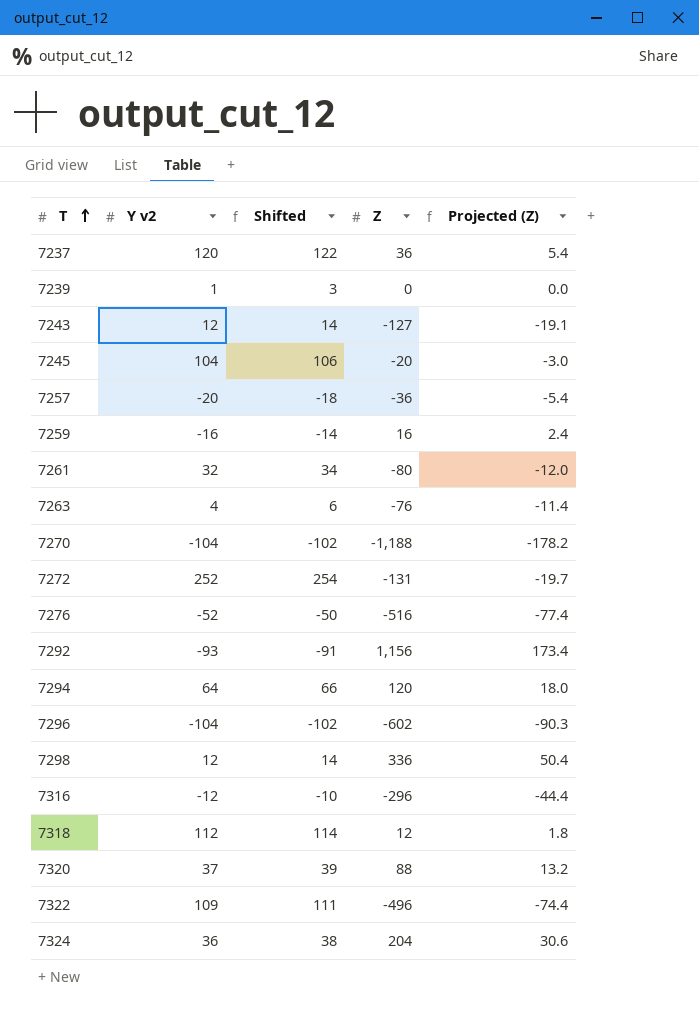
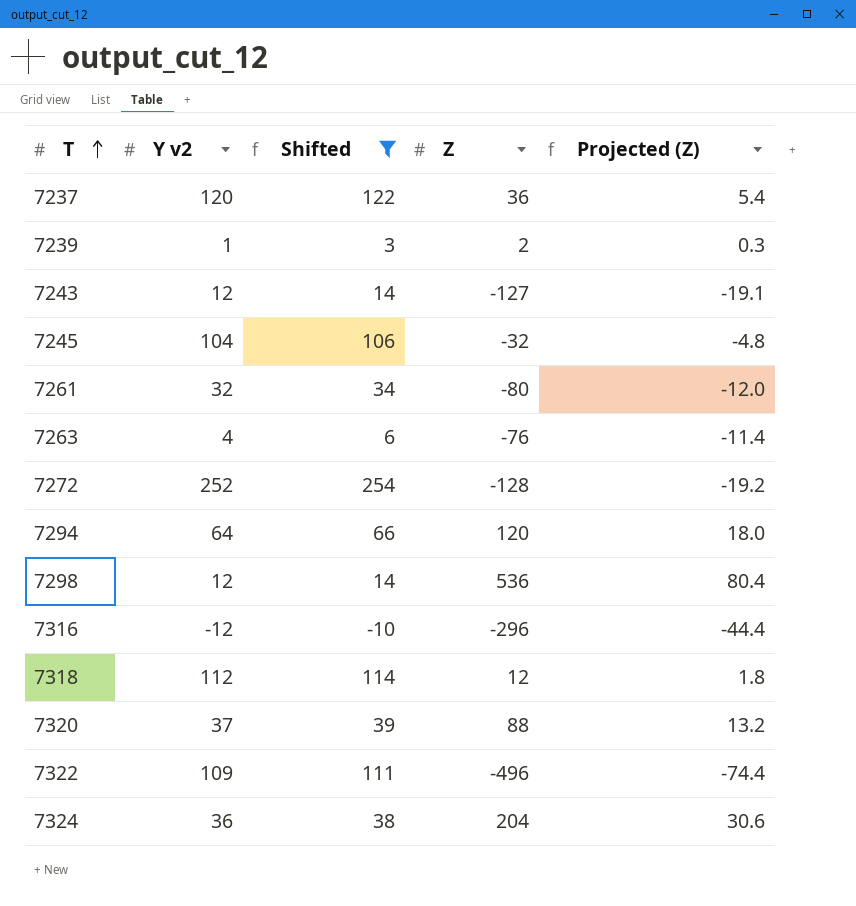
filter: none -> Shifted >= -10
7239 | Z: 0 -> 2
7239 | Projected (Z): 0.0 -> 0.3
7245 | Z: -20 -> -32
7245 | Projected (Z): -3.0 -> -4.8
7272 | Z: -131 -> -128
7272 | Projected (Z): -19.7 -> -19.2
7298 | Z: 336 -> 536
7298 | Projected (Z): 50.4 -> 80.4

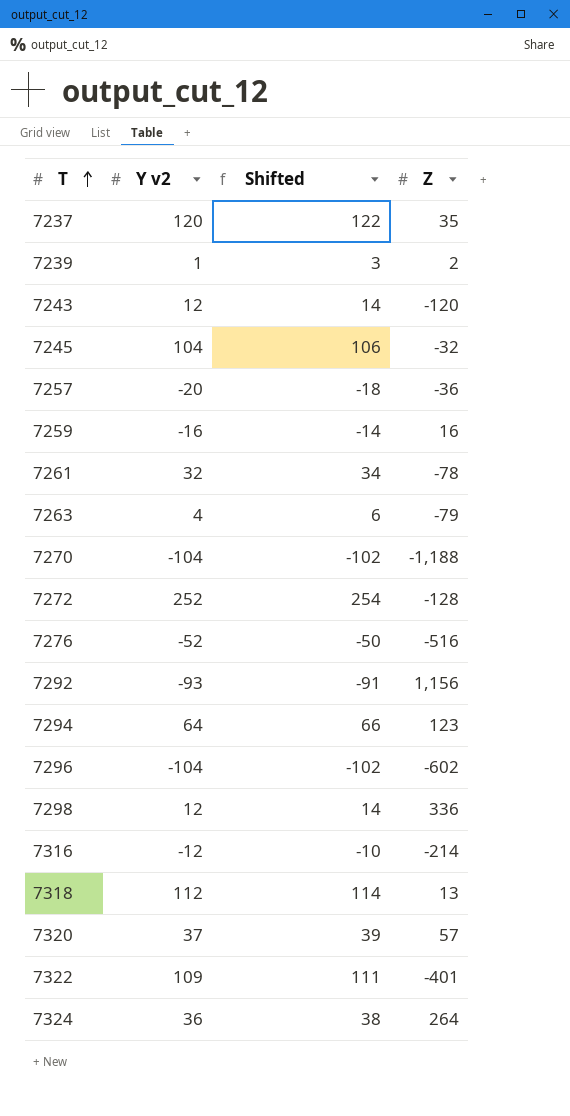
filter: Shifted >= -10 -> none
column Projected (Z) | formula: [Z] * 0.15 -> none
7237 | Z: 36 -> 35
7243 | Z: -127 -> -120
7261 | Z: -80 -> -78
7263 | Z: -76 -> -79
7294 | Z: 120 -> 123
7298 | Z: 536 -> 336
7316 | Z: -296 -> -214
7318 | Z: 12 -> 13
7320 | Z: 88 -> 57
7322 | Z: -496 -> -401
7324 | Z: 204 -> 264

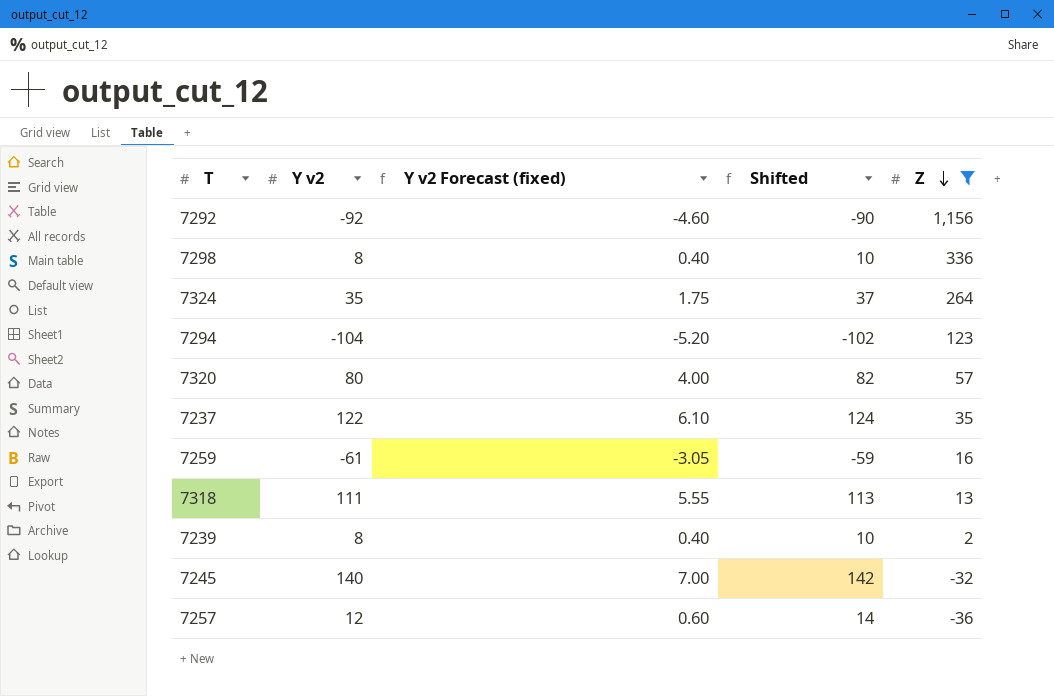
filter: none -> Z >= -36
row order: T ascending -> Z descending
column Y v2 Forecast (fixed) | formula: none -> [Y v2] * 0.05
7292 | Y v2: -93 -> -92
7292 | Shifted: -91 -> -90
7298 | Y v2: 12 -> 8
7298 | Shifted: 14 -> 10
7324 | Y v2: 36 -> 35
7324 | Shifted: 38 -> 37
7294 | Y v2: 64 -> -104
7294 | Shifted: 66 -> -102
7320 | Y v2: 37 -> 80
7320 | Shifted: 39 -> 82
7237 | Y v2: 120 -> 122
7237 | Shifted: 122 -> 124
7259 | Y v2: -16 -> -61
7259 | Shifted: -14 -> -59
7318 | Y v2: 112 -> 111
7318 | Shifted: 114 -> 113
7239 | Y v2: 1 -> 8
7239 | Shifted: 3 -> 10
7245 | Y v2: 104 -> 140
7245 | Shifted: 106 -> 142
7257 | Y v2: -20 -> 12
7257 | Shifted: -18 -> 14

